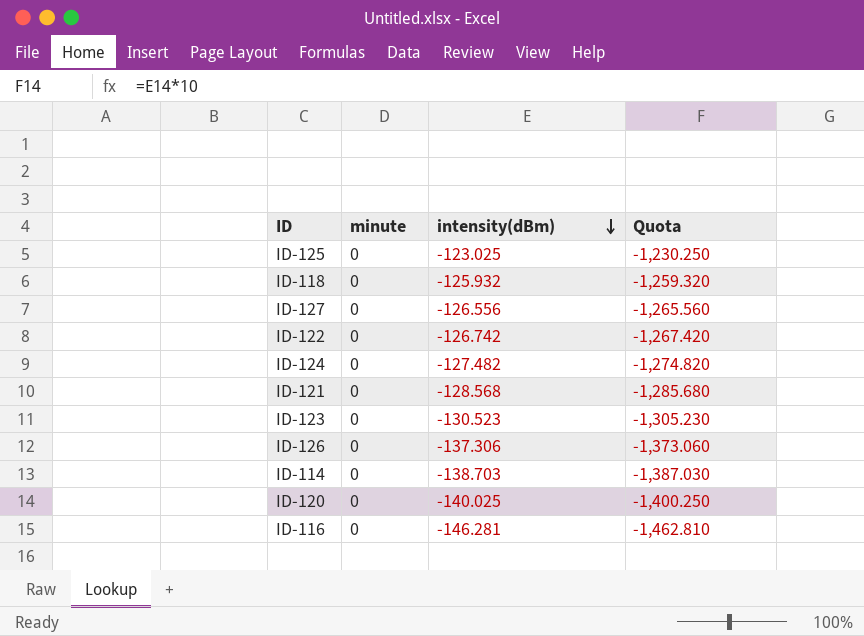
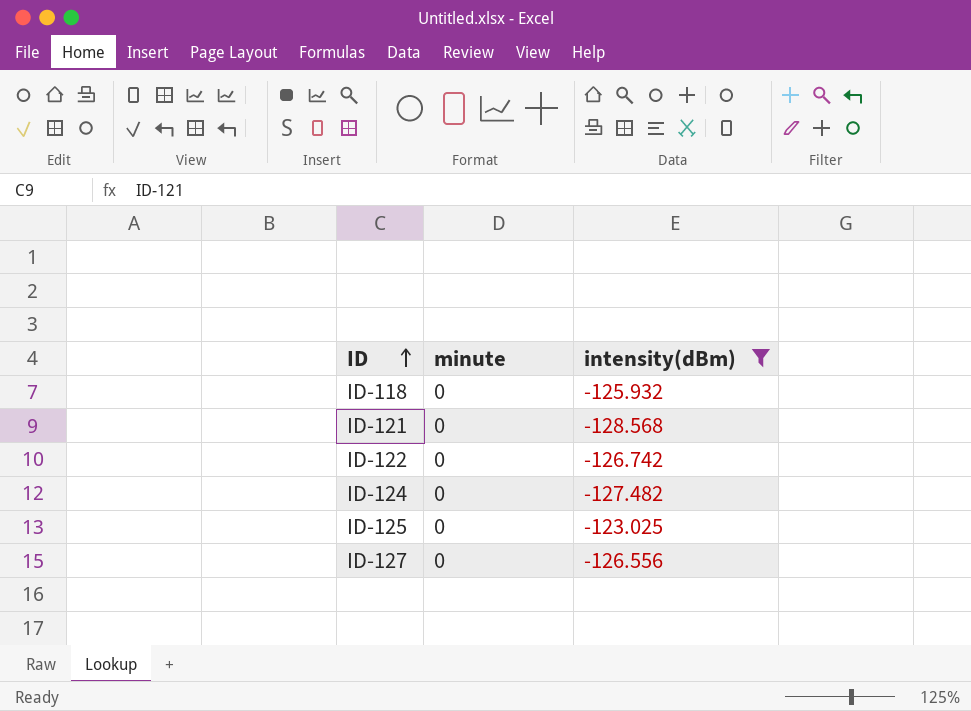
filter: none -> intensity(dBm) >= -128.568
row order: intensity(dBm) descending -> ID ascending
column Quota | formula: [intensity(dBm)] * 10 -> none

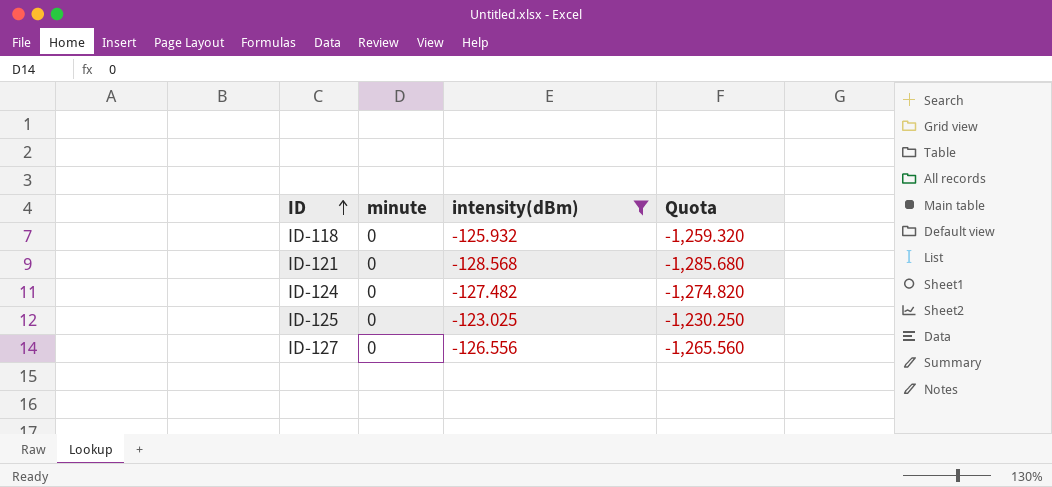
column Quota | formula: none -> [intensity(dBm)] * 10
row ID-122: 0 | -126.742 -> none

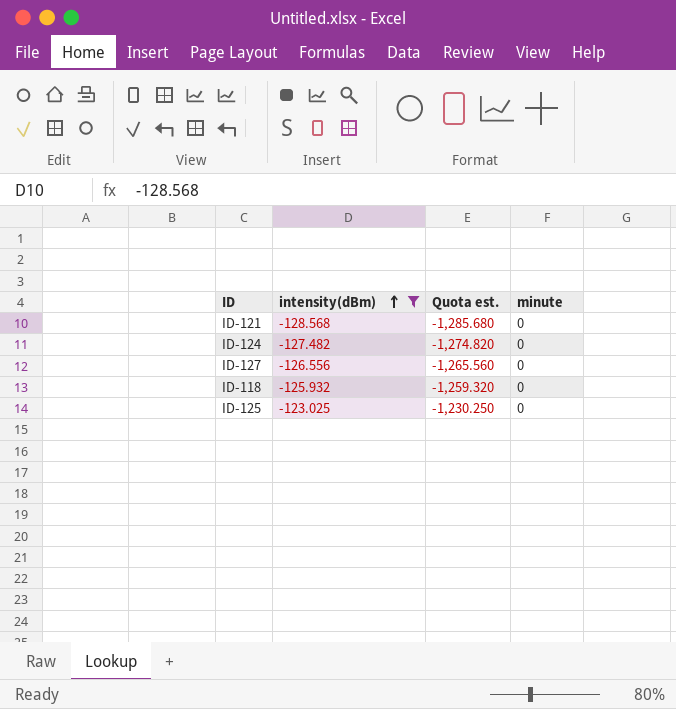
row order: ID ascending -> intensity(dBm) ascending
column name: Quota -> Quota est.
column minute | position: 2 -> 4

